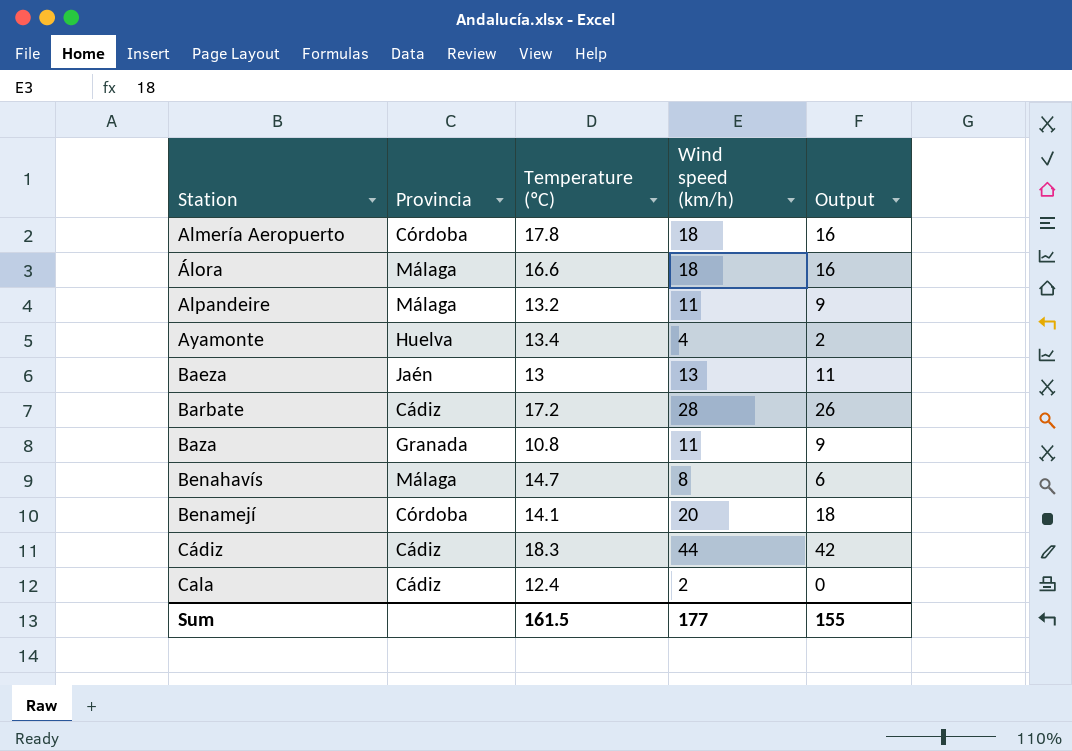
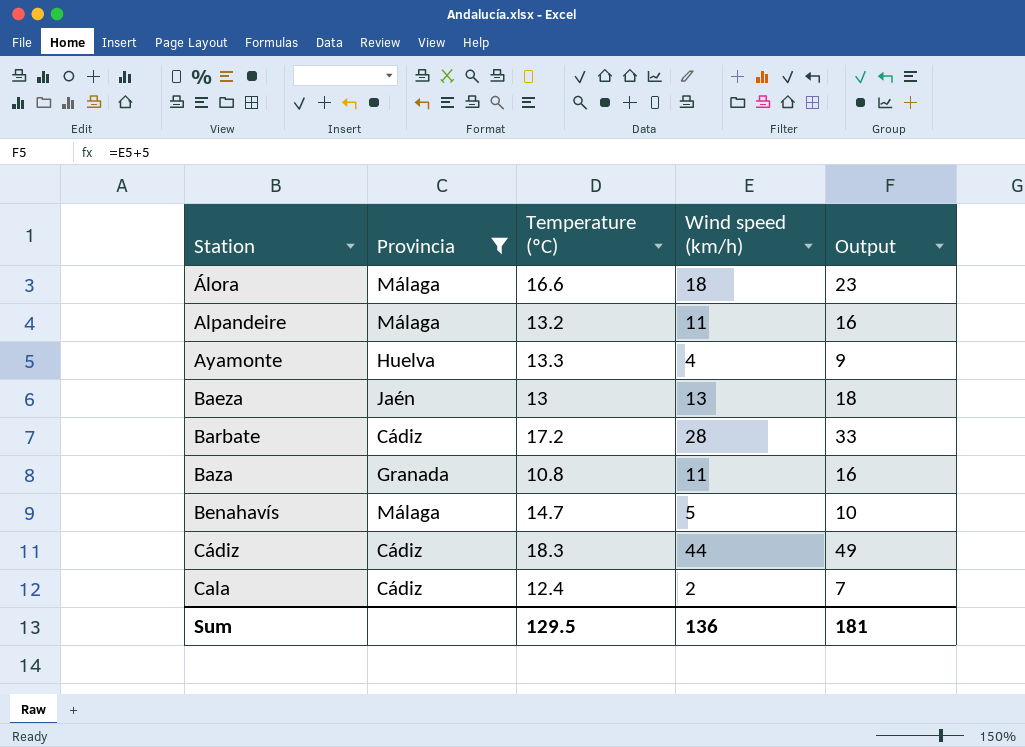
filter: none -> Provincia != Córdoba
column Output | formula: [Wind speed (km/h)] - 2 -> [Wind speed (km/h)] + 5
Ayamonte | Temperature (ºC): 13.4 -> 13.3
Benahavís | Wind speed (km/h): 8 -> 5
Sum | Temperature (ºC): 161.5 -> 129.5
Sum | Wind speed (km/h): 177 -> 136
Sum | Output: 155 -> 181

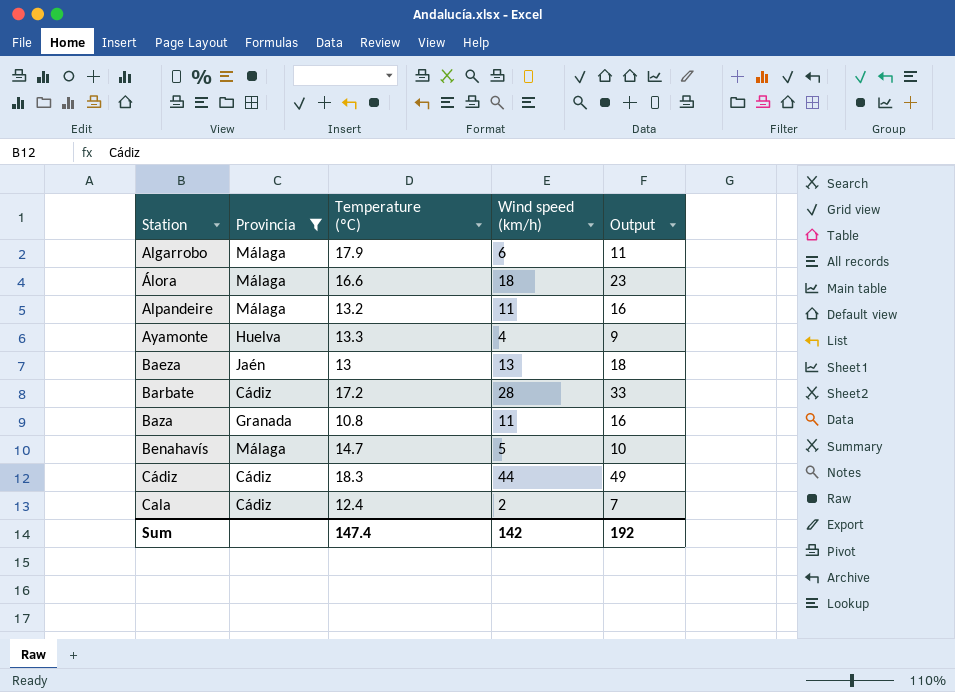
row Algarrobo: none -> Málaga | 17.9 | 6 | 11
Sum | Temperature (ºC): 129.5 -> 147.4
Sum | Wind speed (km/h): 136 -> 142
Sum | Output: 181 -> 192

